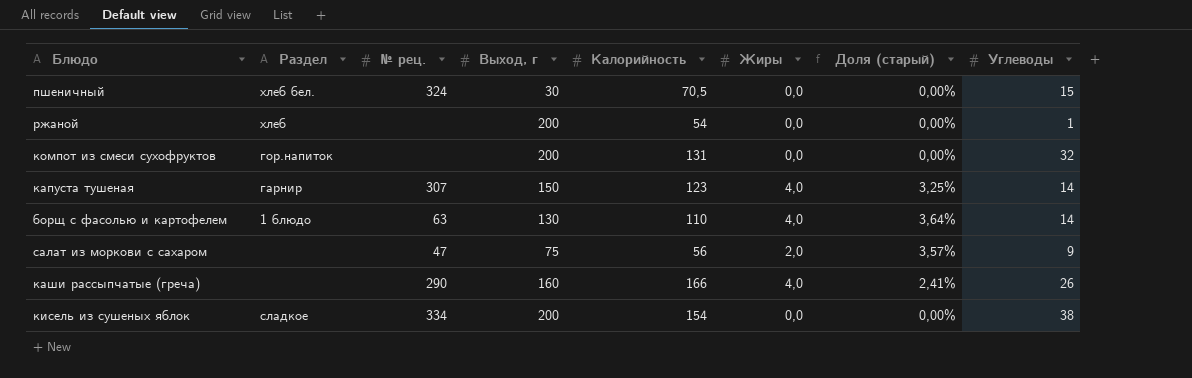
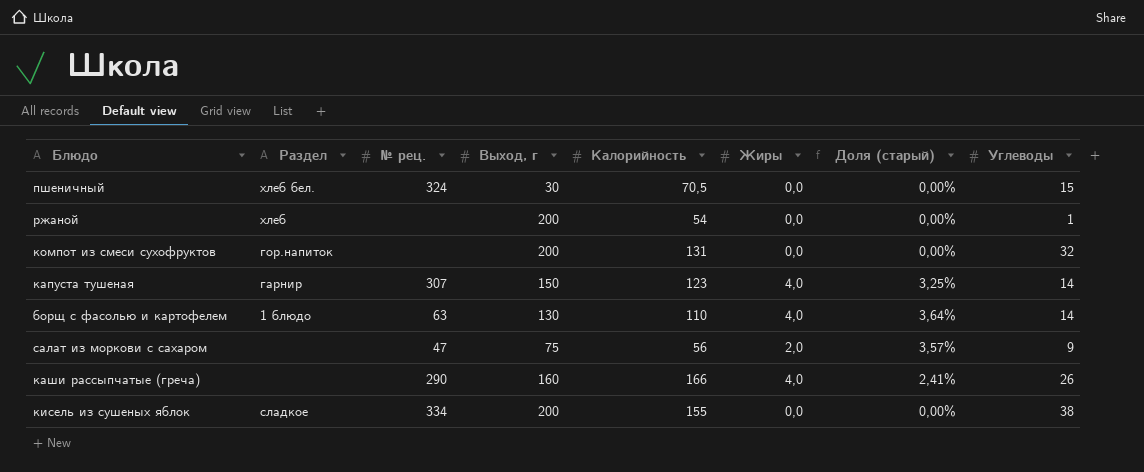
кисель из сушеных яблок | Калорийность: 154 -> 155

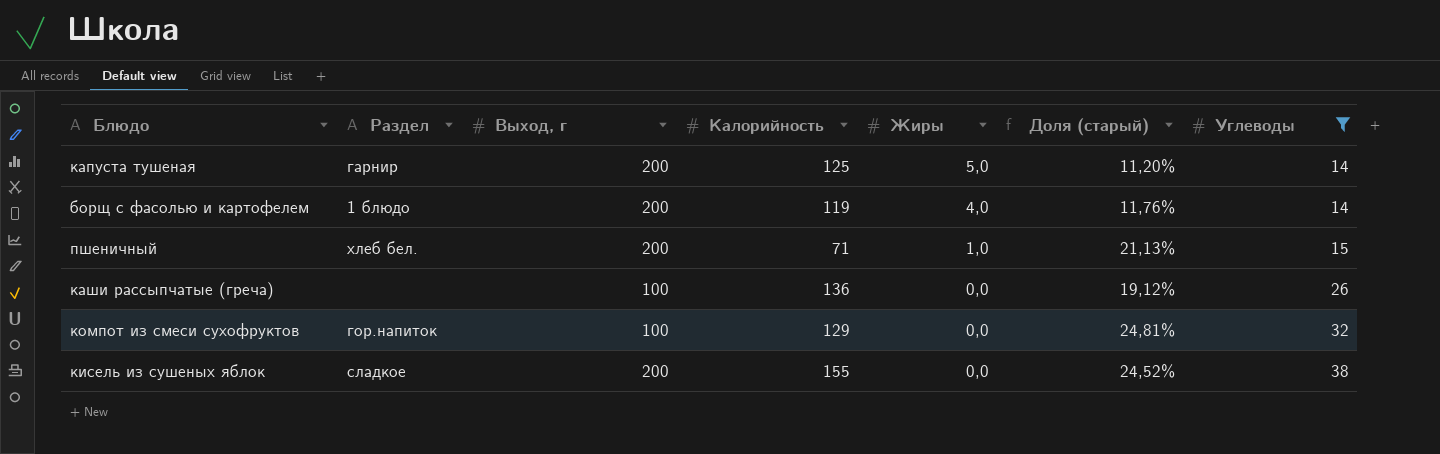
filter: none -> Углеводы >= 14
row order: none -> Жиры descending
column № рец. | position: 3 -> none
column Доля (старый) | formula: [Жиры] / [Калорийность] -> [Углеводы] / [Калорийность]
капуста тушеная | Выход, г: 150 -> 200
капуста тушеная | Калорийность: 123 -> 125
капуста тушеная | Жиры: 4,0 -> 5,0
борщ с фасолью и картофелем | Выход, г: 130 -> 200
борщ с фасолью и картофелем | Калорийность: 110 -> 119
пшеничный | Выход, г: 30 -> 200
пшеничный | Калорийность: 70,5 -> 71
пшеничный | Жиры: 0,0 -> 1,0
каши рассыпчатые (греча) | Выход, г: 160 -> 100
каши рассыпчатые (греча) | Калорийность: 166 -> 136
каши рассыпчатые (греча) | Жиры: 4,0 -> 0,0
компот из смеси сухофруктов | Выход, г: 200 -> 100
компот из смеси сухофруктов | Калорийность: 131 -> 129

